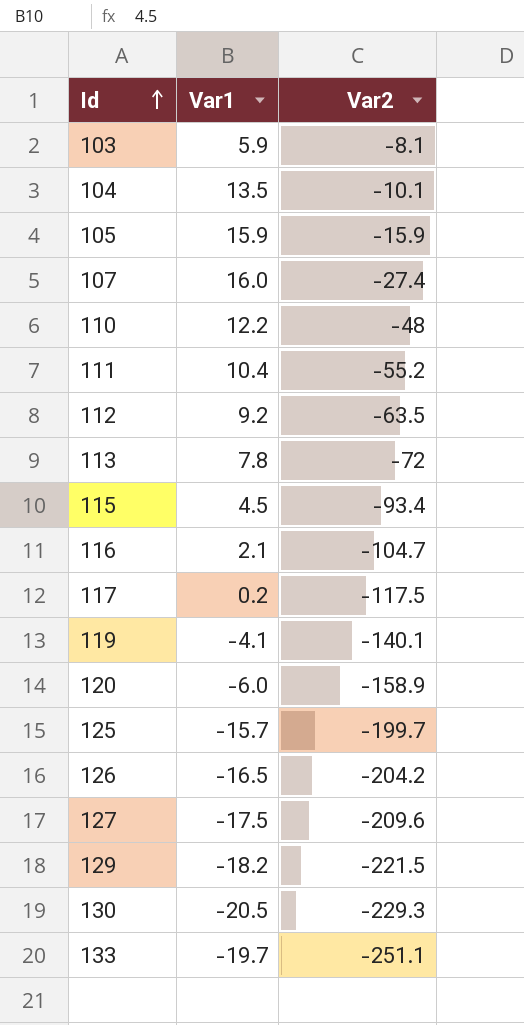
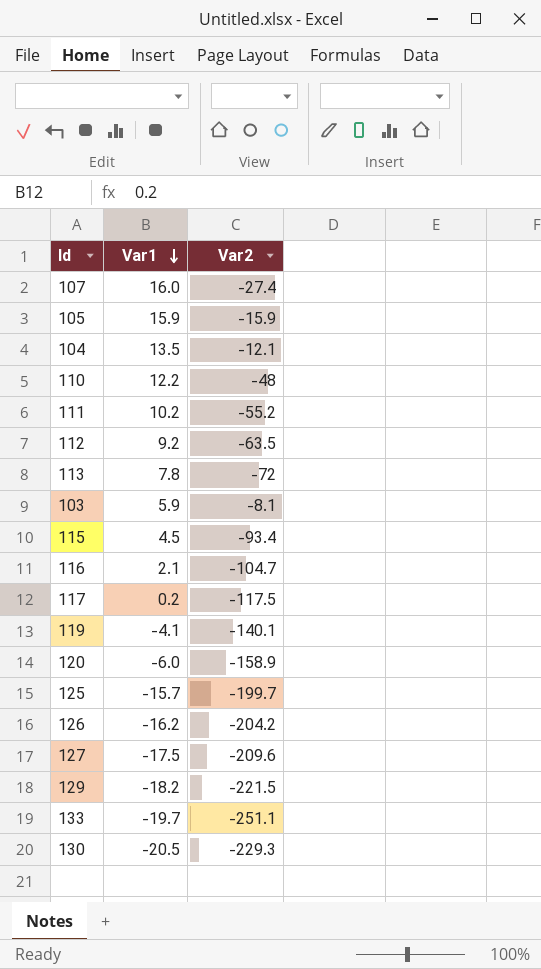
row order: Id ascending -> Var1 descending
104 | Var2: -10.1 -> -12.1
111 | Var1: 10.4 -> 10.2
126 | Var1: -16.5 -> -16.2

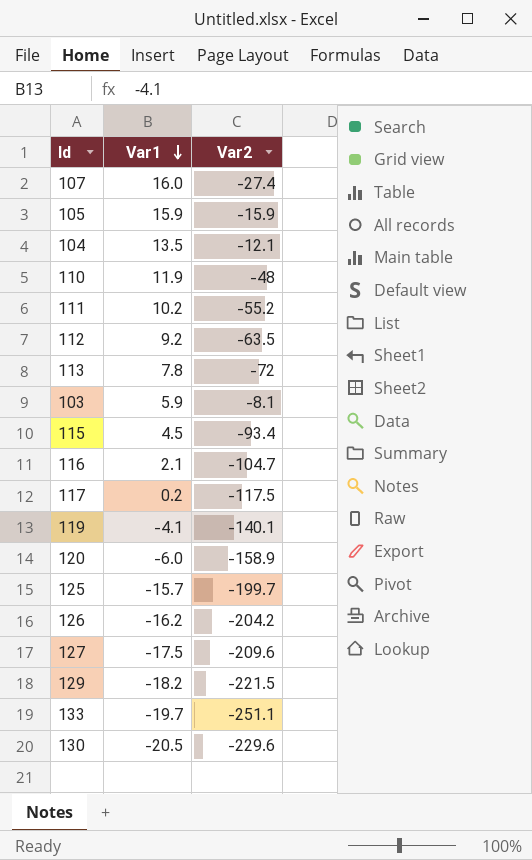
110 | Var1: 12.2 -> 11.9
130 | Var2: -229.3 -> -229.6

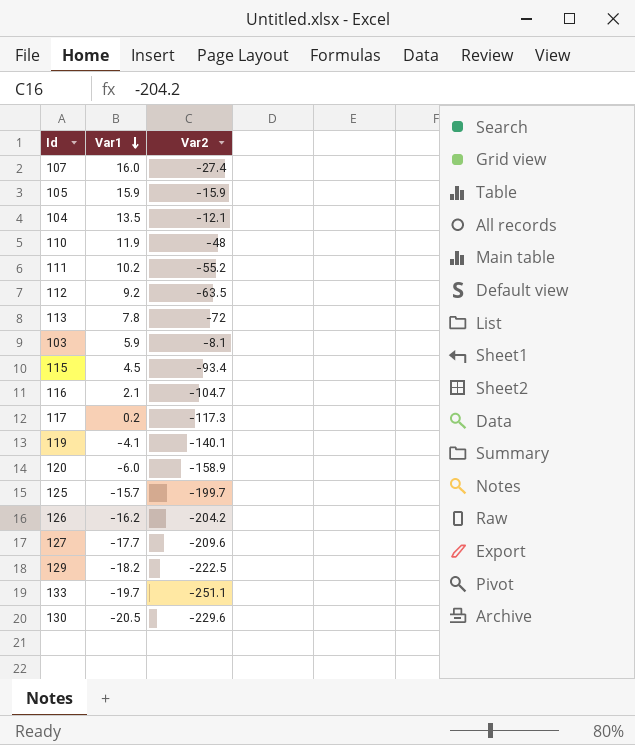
117 | Var2: -117.5 -> -117.3
127 | Var1: -17.5 -> -17.7
129 | Var2: -221.5 -> -222.5

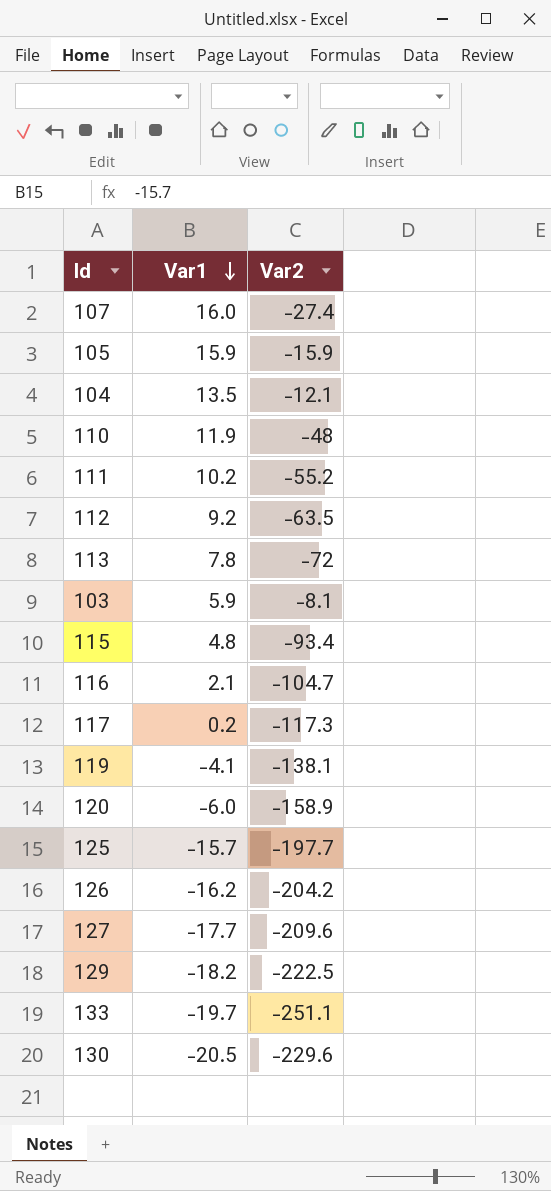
115 | Var1: 4.5 -> 4.8
119 | Var2: -140.1 -> -138.1
125 | Var2: -199.7 -> -197.7

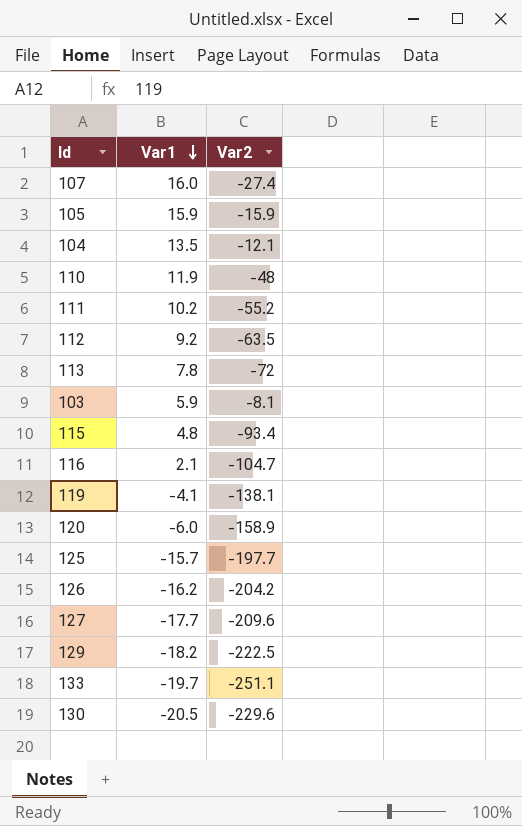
row 117: 0.2 | -117.3 -> none

